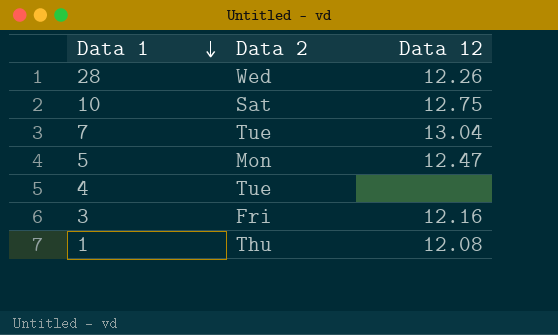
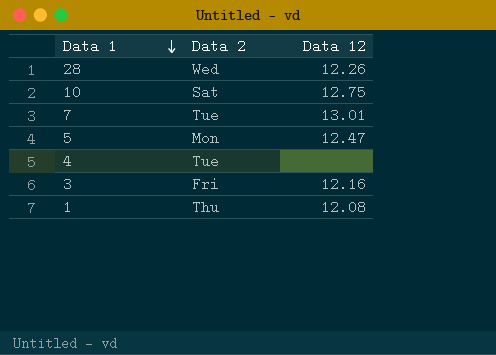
7 | Data 12: 13.04 -> 13.01

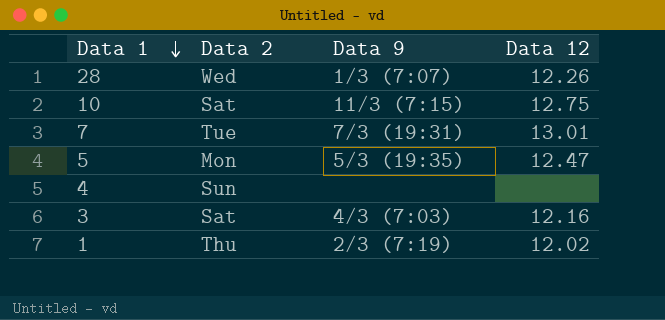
column Data 9 | position: none -> 3
4 | Data 2: Tue -> Sun
3 | Data 2: Fri -> Sat
1 | Data 12: 12.08 -> 12.02

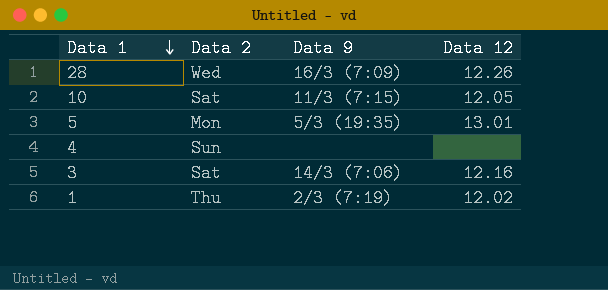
row 7: Tue | 7/3 (19:31) | 13.01 -> none
28 | Data 9: 1/3 (7:07) -> 16/3 (7:09)
10 | Data 12: 12.75 -> 12.05
5 | Data 12: 12.47 -> 13.01
3 | Data 9: 4/3 (7:03) -> 14/3 (7:06)

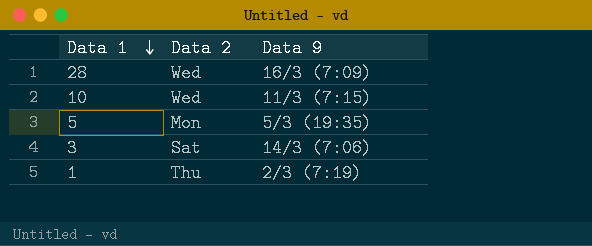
column Data 12 | position: 4 -> none
row 4: Sun | none | none -> none
10 | Data 2: Sat -> Wed

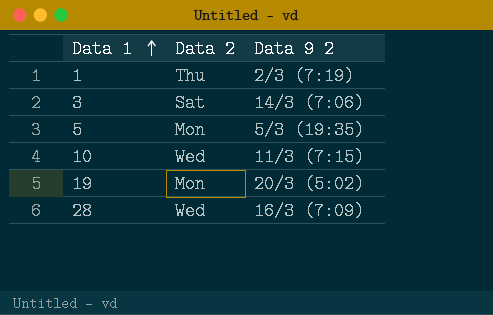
row order: Data 1 descending -> Data 1 ascending
column name: Data 9 -> Data 9 2
row 19: none -> Mon | 20/3 (5:02)

